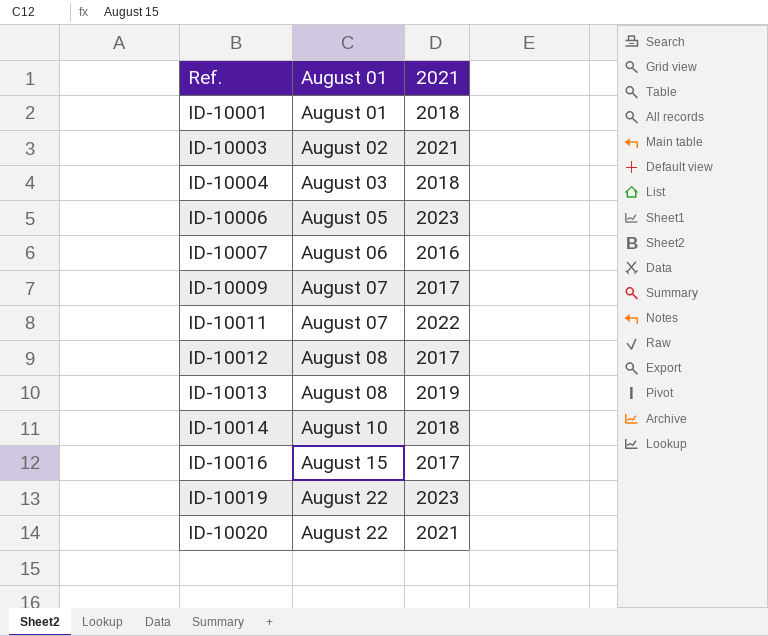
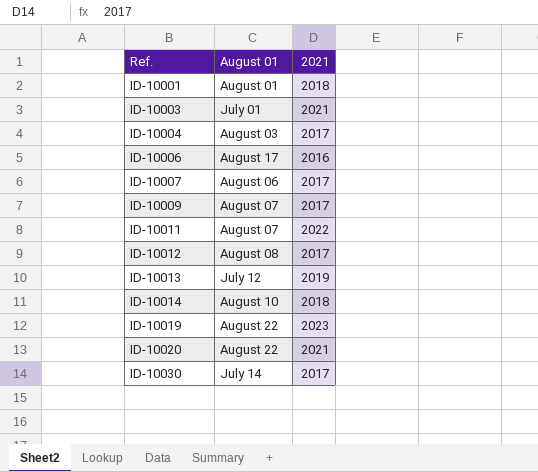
row ID-10016: August 15 | 2017 -> none
ID-10003 | August 01: August 02 -> July 01
ID-10004 | 2021: 2018 -> 2017
ID-10006 | August 01: August 05 -> August 17
ID-10006 | 2021: 2023 -> 2016
ID-10007 | 2021: 2016 -> 2017
ID-10013 | August 01: August 08 -> July 12
row ID-10030: none -> July 14 | 2017

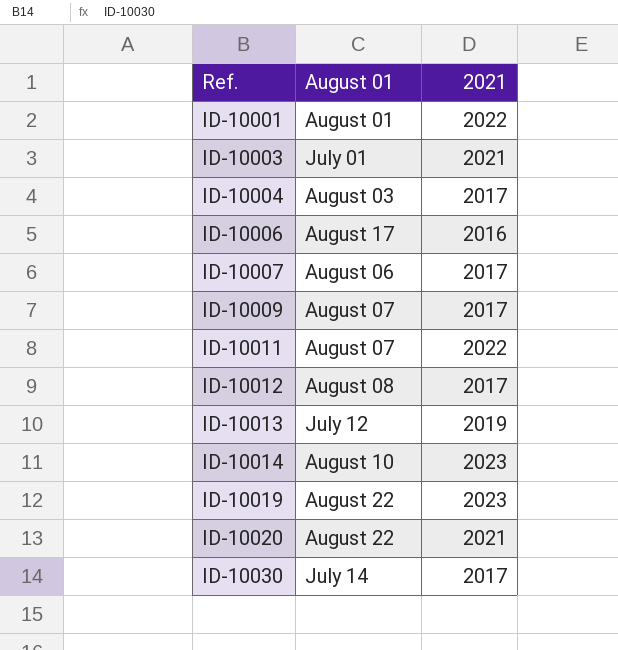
ID-10001 | 2021: 2018 -> 2022
ID-10014 | 2021: 2018 -> 2023

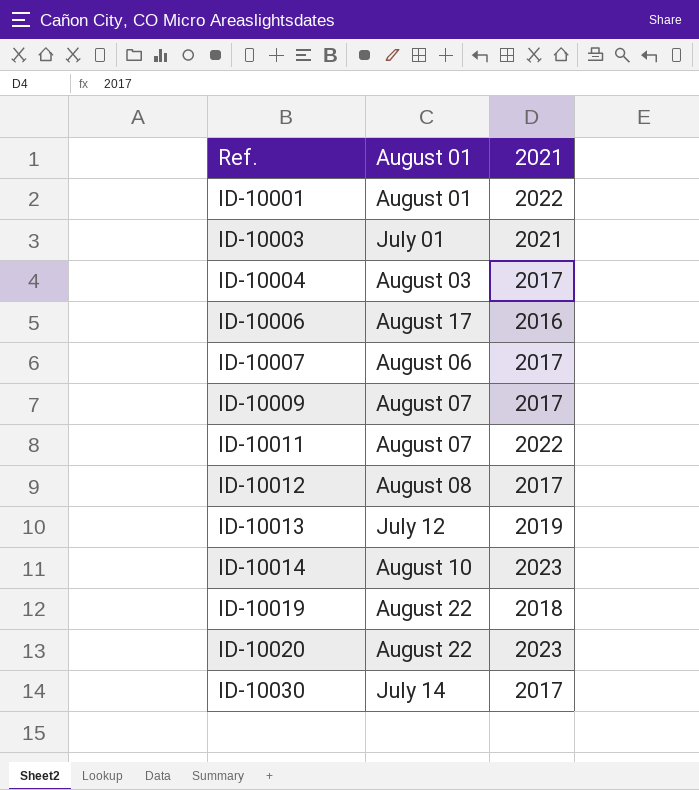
ID-10019 | 2021: 2023 -> 2018
ID-10020 | 2021: 2021 -> 2023

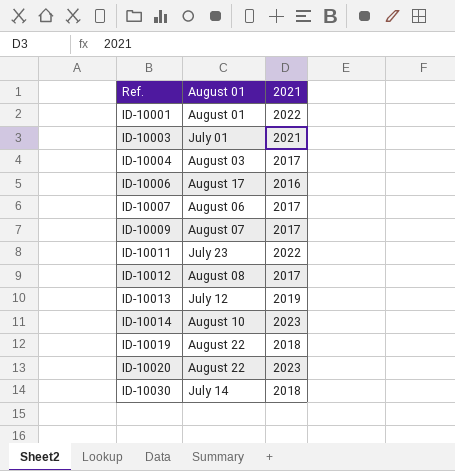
ID-10011 | August 01: August 07 -> July 23
ID-10030 | 2021: 2017 -> 2018

